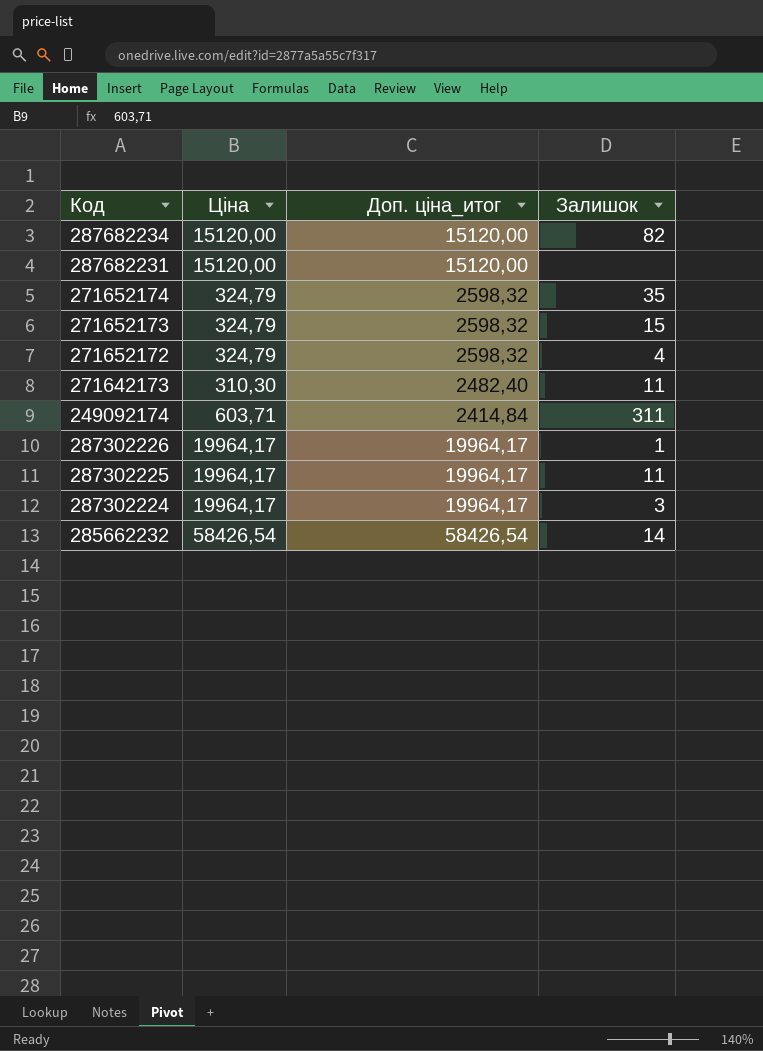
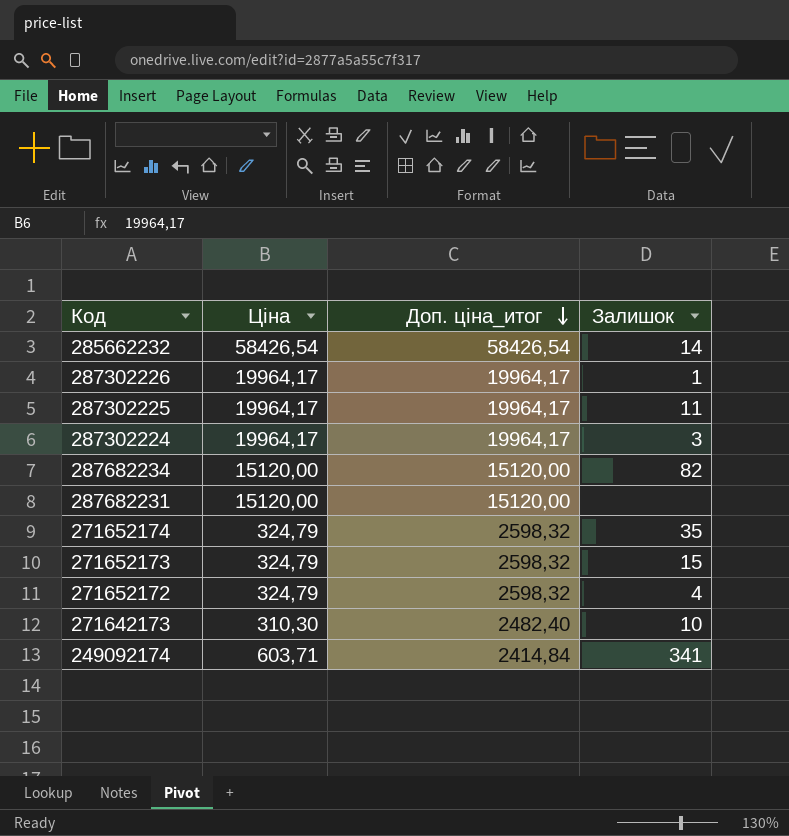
row order: none -> Доп. ціна_итог descending
271642173 | Залишок: 11 -> 10
249092174 | Залишок: 311 -> 341

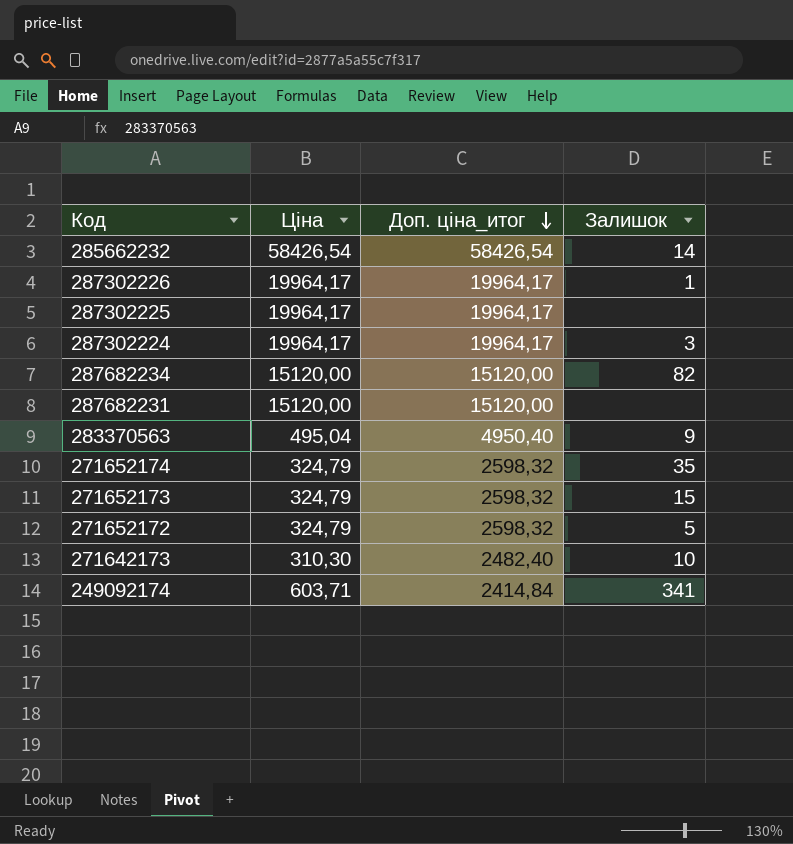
287302225 | Залишок: 11 -> none
row 283370563: none -> 495,04 | 4950,40 | 9
271652172 | Залишок: 4 -> 5

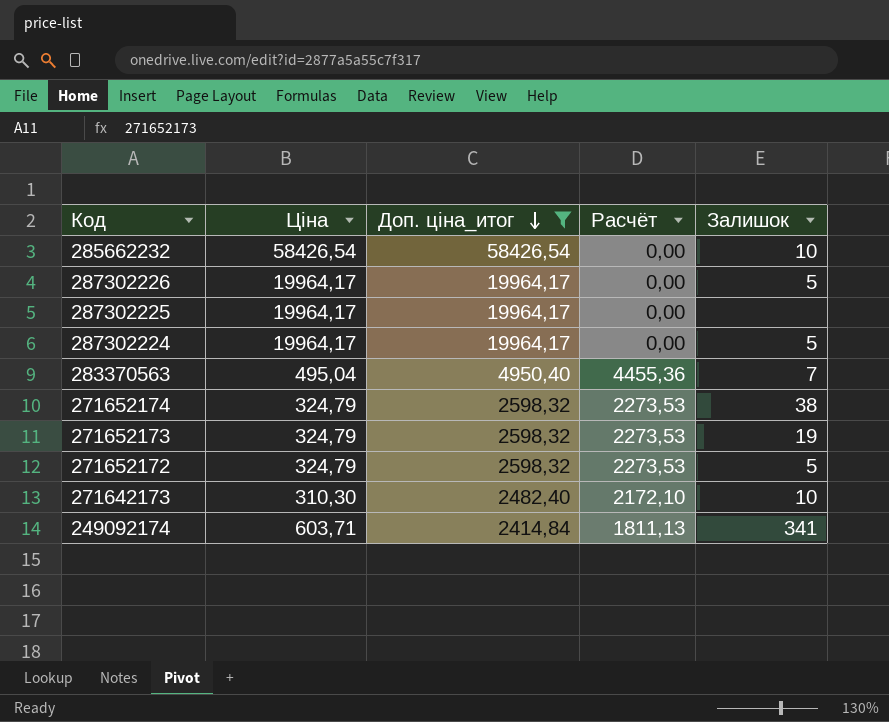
filter: none -> Доп. ціна_итог != 15120,00
column Расчёт | formula: none -> [Доп. ціна_итог] - [Ціна]
285662232 | Залишок: 14 -> 10
287302226 | Залишок: 1 -> 5
287302224 | Залишок: 3 -> 5
283370563 | Залишок: 9 -> 7
271652174 | Залишок: 35 -> 38
271652173 | Залишок: 15 -> 19

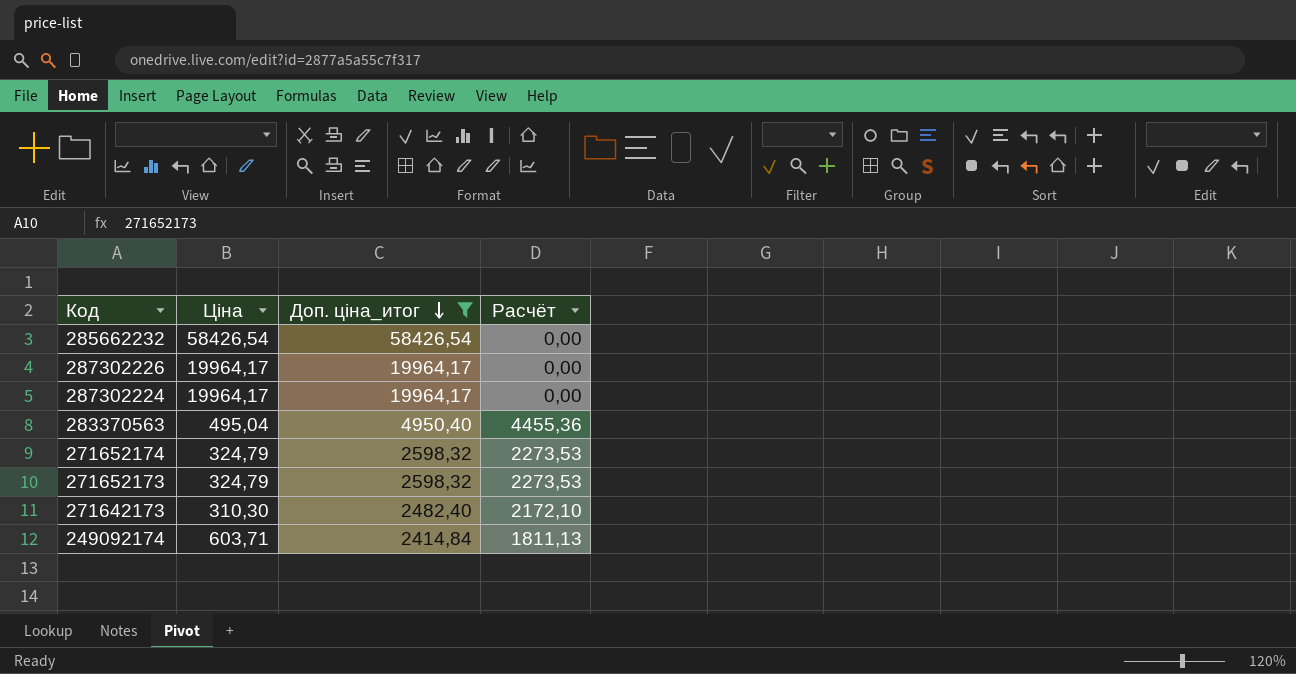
column Залишок | position: 5 -> none
row 287302225: 19964,17 | 19964,17 | 0,00 | none -> none
row 271652172: 324,79 | 2598,32 | 2273,53 | 5 -> none

